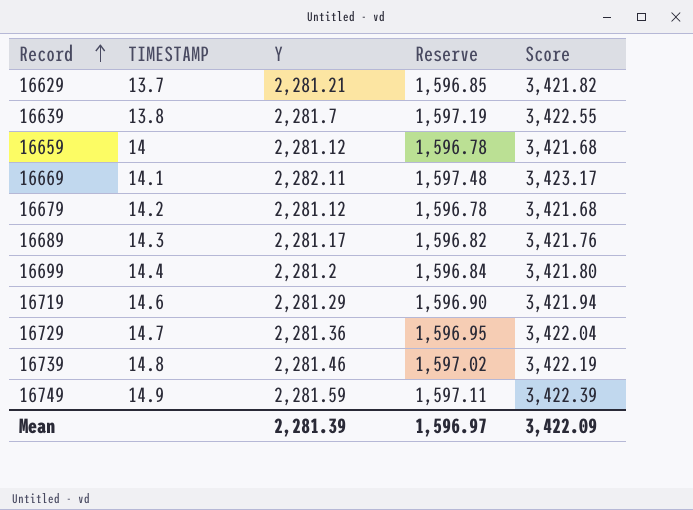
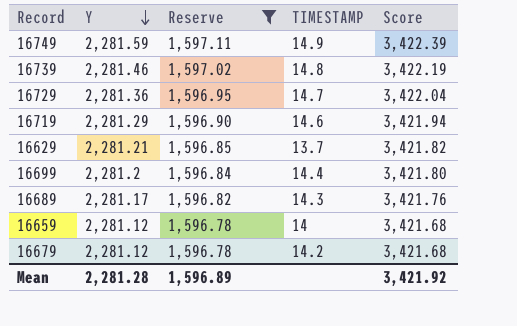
filter: none -> Reserve <= 1,597.11
row order: Record ascending -> Y descending
column TIMESTAMP | position: 2 -> 4
Mean | Y: 2,281.39 -> 2,281.28
Mean | Reserve: 1,596.97 -> 1,596.89
Mean | Score: 3,422.09 -> 3,421.92

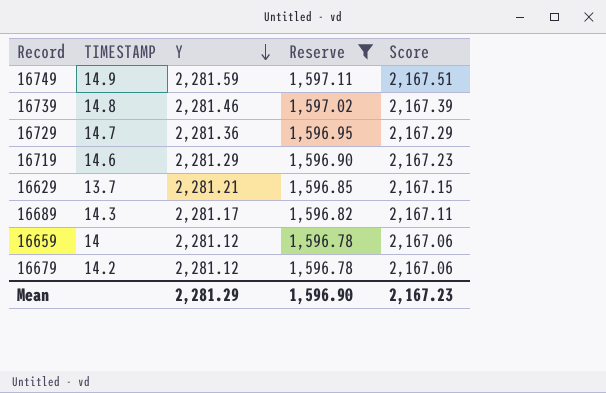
column TIMESTAMP | position: 4 -> 2
column Score | formula: [Y] * 1.5 -> [Y] * 0.95
row 16699: 2,281.2 | 1,596.84 | 14.4 | 3,421.80 -> none
Mean | Y: 2,281.28 -> 2,281.29
Mean | Reserve: 1,596.89 -> 1,596.90
Mean | Score: 3,421.92 -> 2,167.23

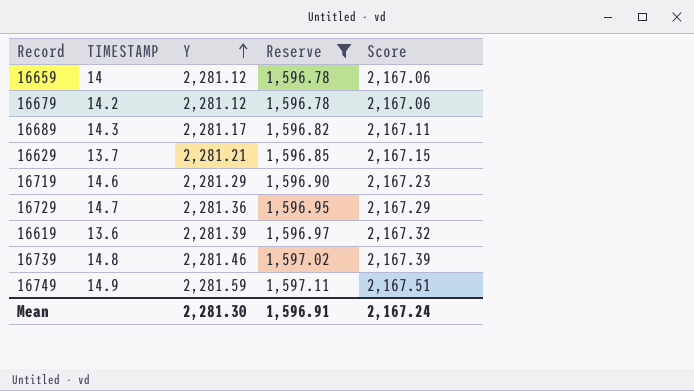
row order: Y descending -> Y ascending
row 16619: none -> 13.6 | 2,281.39 | 1,596.97 | 2,167.32
Mean | Y: 2,281.29 -> 2,281.30
Mean | Reserve: 1,596.90 -> 1,596.91
Mean | Score: 2,167.23 -> 2,167.24

